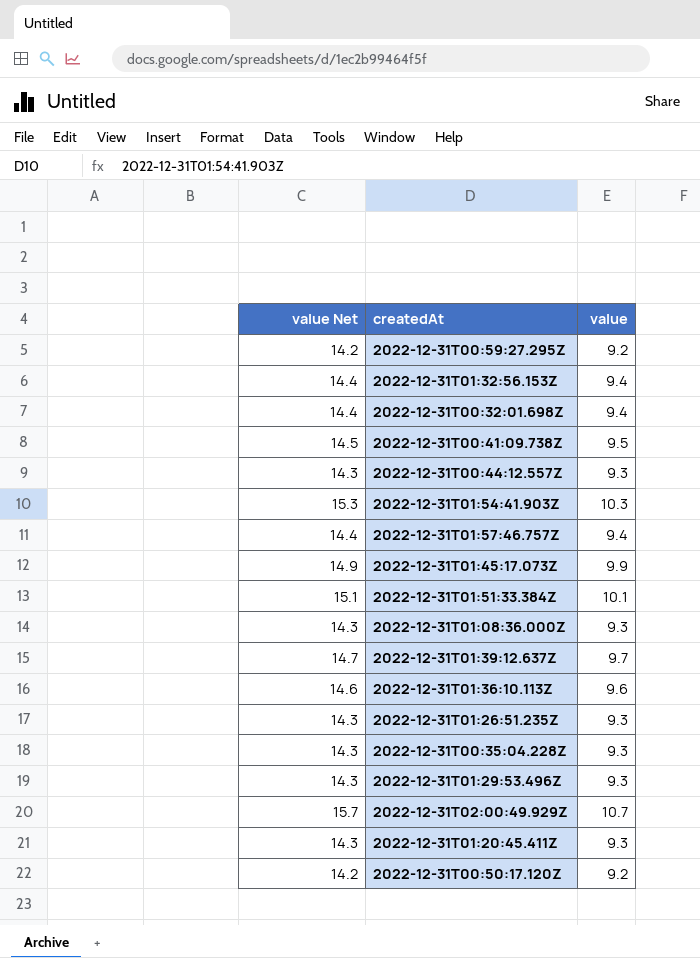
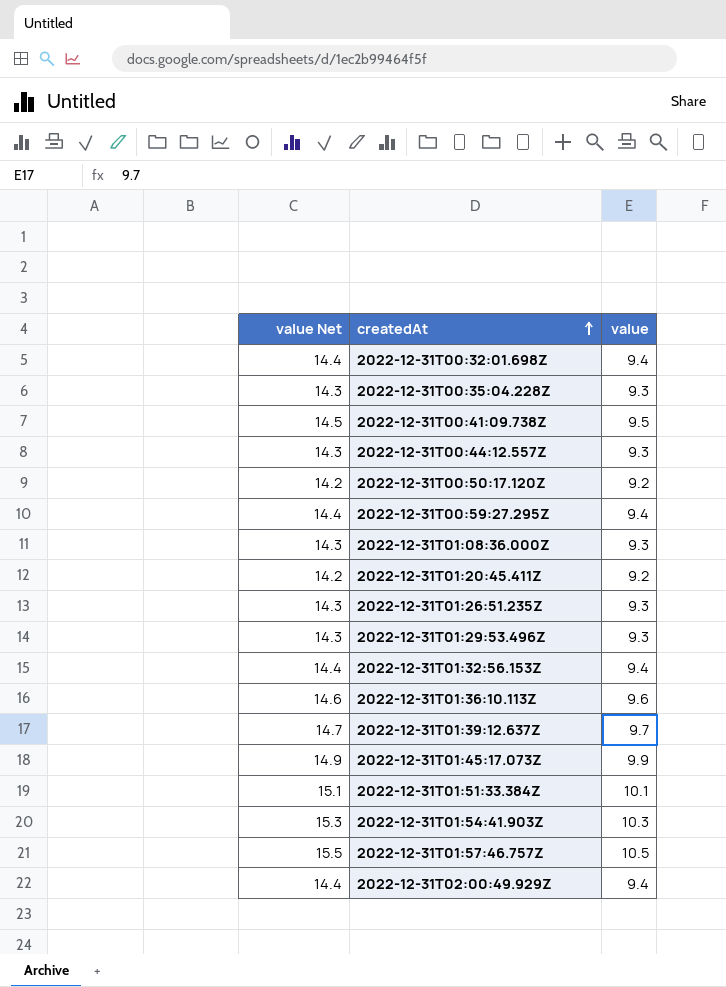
row order: none -> createdAt ascending
2022-12-31T00:59:27.295Z | value Net: 14.2 -> 14.4
2022-12-31T00:59:27.295Z | value: 9.2 -> 9.4
2022-12-31T01:20:45.411Z | value Net: 14.3 -> 14.2
2022-12-31T01:20:45.411Z | value: 9.3 -> 9.2
2022-12-31T01:57:46.757Z | value Net: 14.4 -> 15.5
2022-12-31T01:57:46.757Z | value: 9.4 -> 10.5
2022-12-31T02:00:49.929Z | value Net: 15.7 -> 14.4
2022-12-31T02:00:49.929Z | value: 10.7 -> 9.4

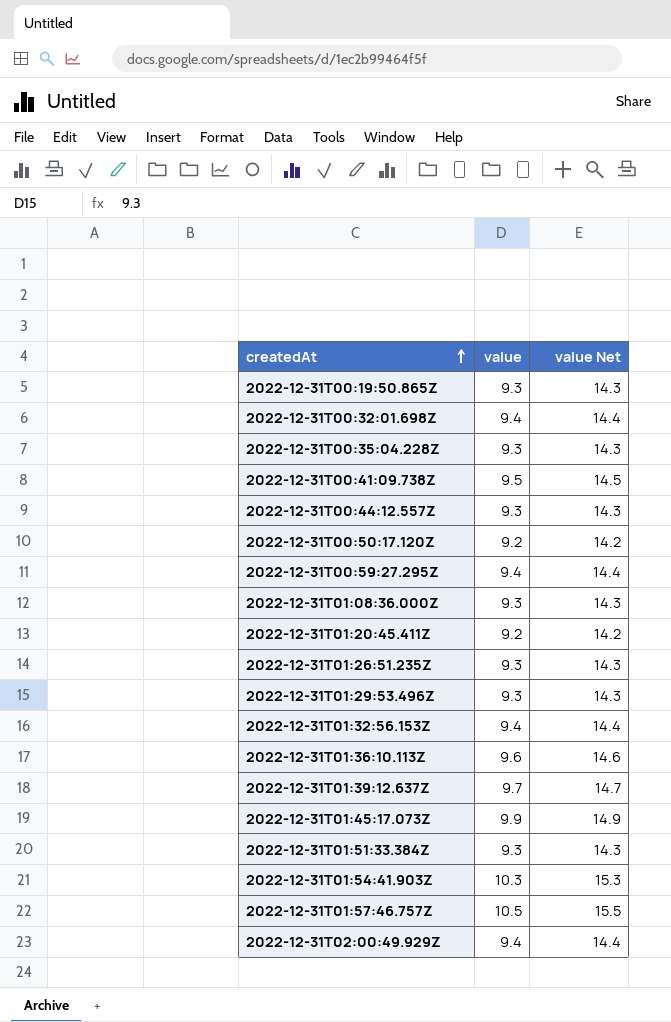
column value Net | position: 1 -> 3
row 2022-12-31T00:19:50.865Z: none -> 9.3 | 14.3
2022-12-31T01:51:33.384Z | value: 10.1 -> 9.3
2022-12-31T01:51:33.384Z | value Net: 15.1 -> 14.3

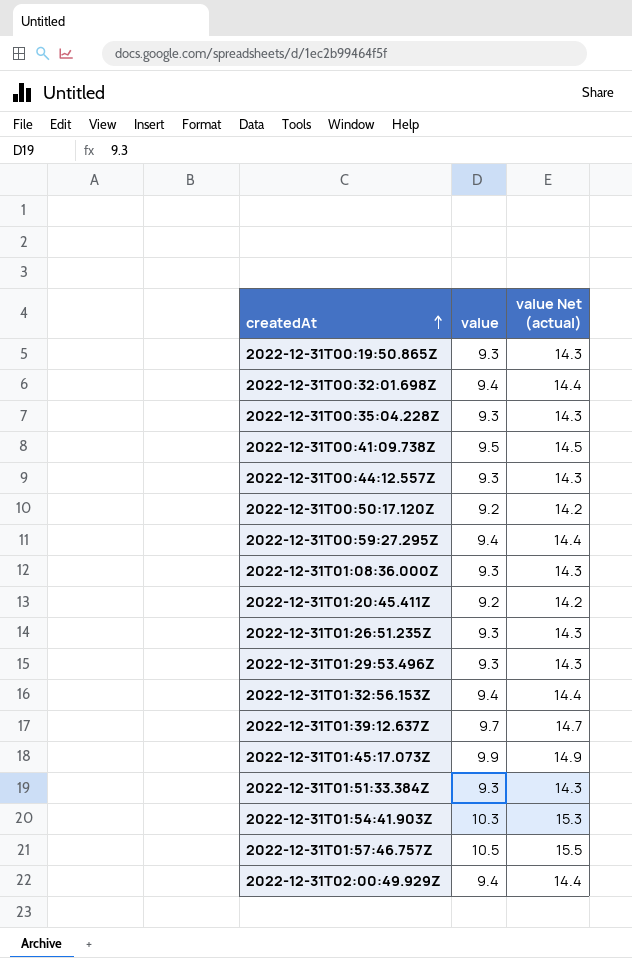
column name: value Net -> value Net (actual)
row 2022-12-31T01:36:10.113Z: 9.6 | 14.6 -> none

